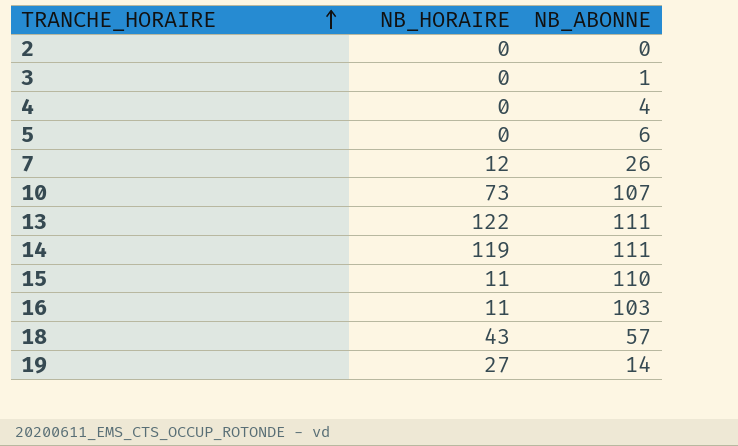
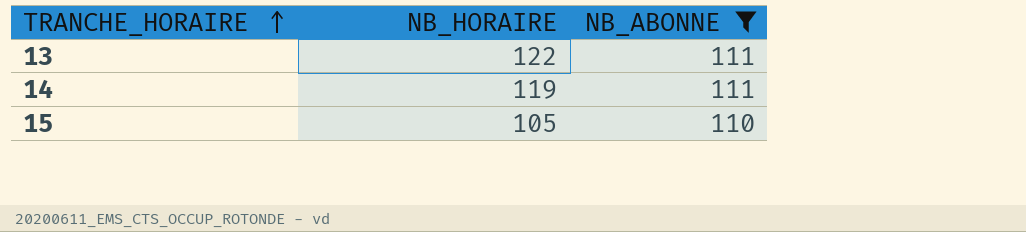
filter: none -> NB_ABONNE >= 110
15 | NB_HORAIRE: 11 -> 105

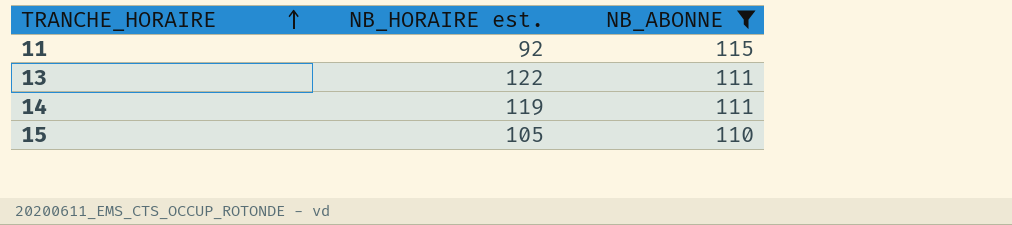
column name: NB_HORAIRE -> NB_HORAIRE est.
row 11: none -> 92 | 115

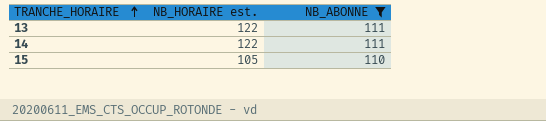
row 11: 92 | 115 -> none
14 | NB_HORAIRE est.: 119 -> 122

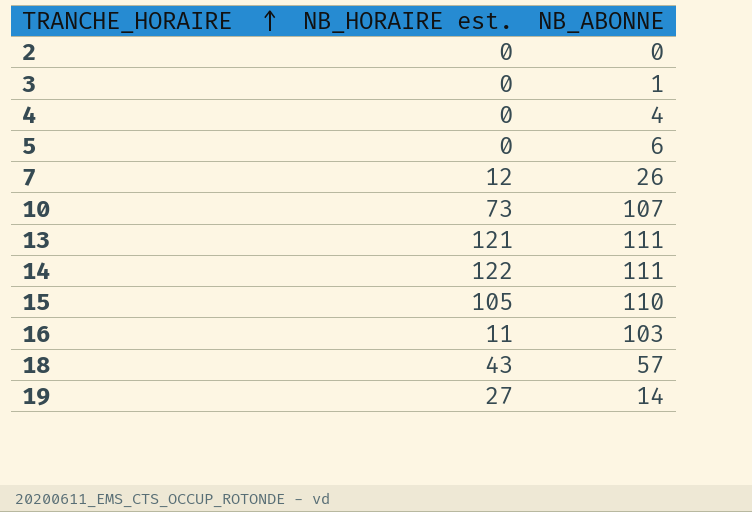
filter: NB_ABONNE >= 110 -> none
13 | NB_HORAIRE est.: 122 -> 121

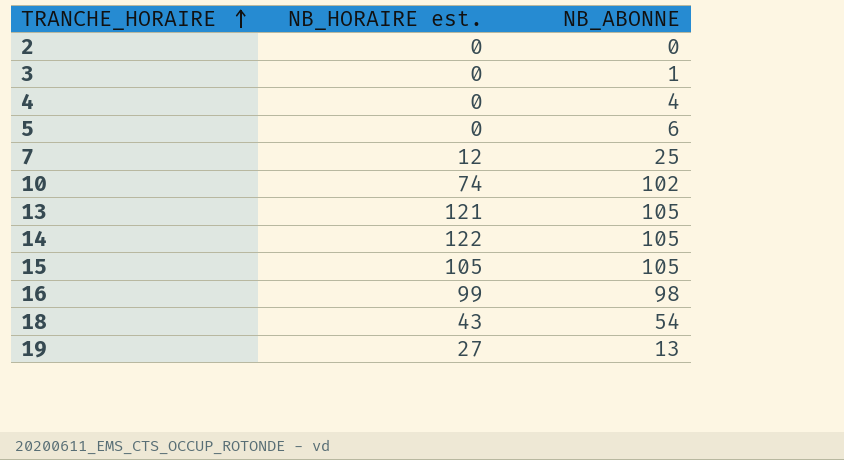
7 | NB_ABONNE: 26 -> 25
10 | NB_HORAIRE est.: 73 -> 74
10 | NB_ABONNE: 107 -> 102
13 | NB_ABONNE: 111 -> 105
14 | NB_ABONNE: 111 -> 105
15 | NB_ABONNE: 110 -> 105
16 | NB_HORAIRE est.: 11 -> 99
16 | NB_ABONNE: 103 -> 98
18 | NB_ABONNE: 57 -> 54
19 | NB_ABONNE: 14 -> 13

